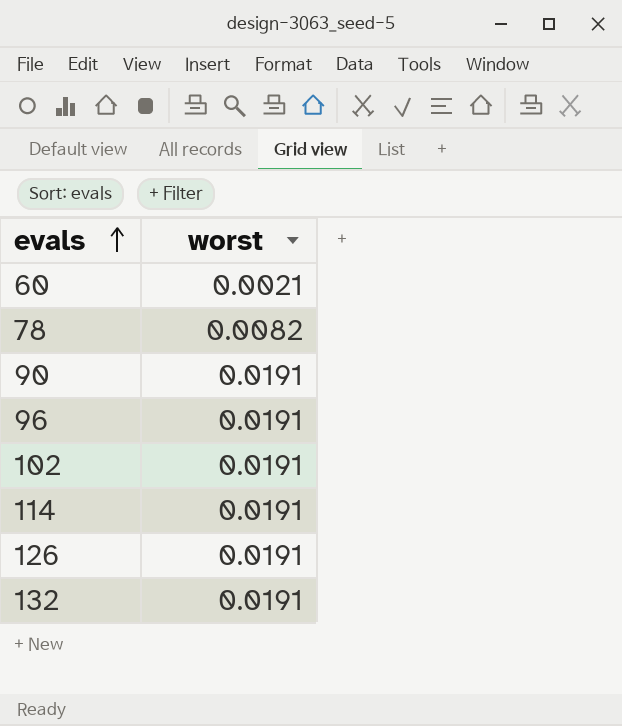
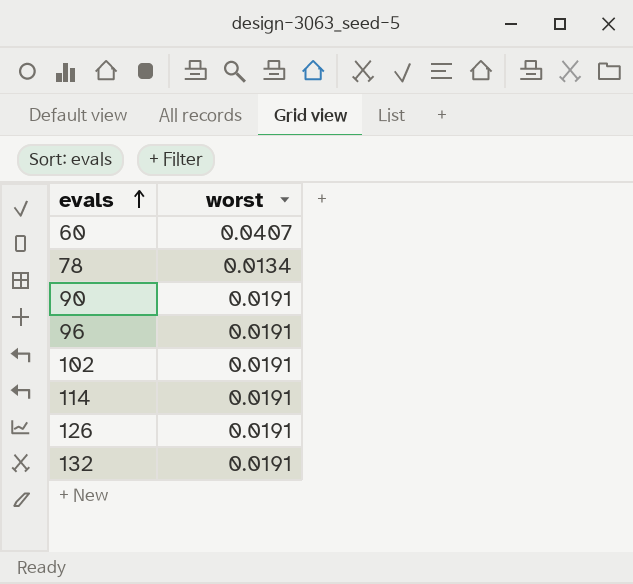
60 | worst: 0.0021 -> 0.0407
78 | worst: 0.0082 -> 0.0134

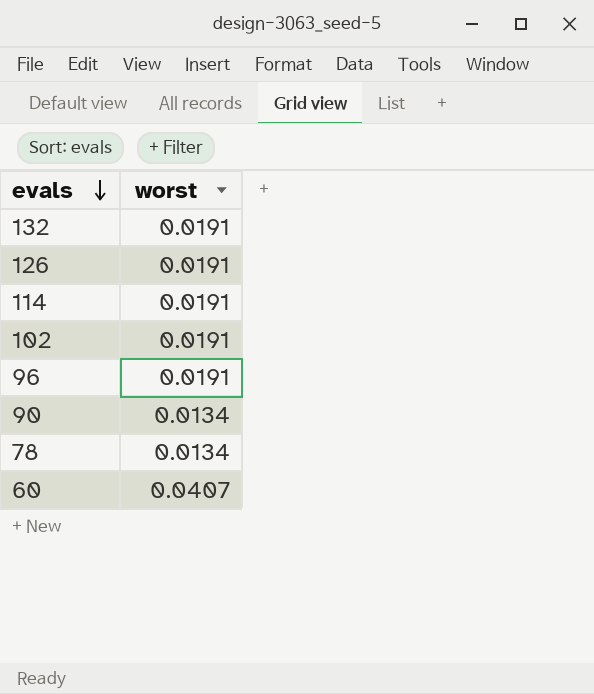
row order: evals ascending -> evals descending
90 | worst: 0.0191 -> 0.0134

